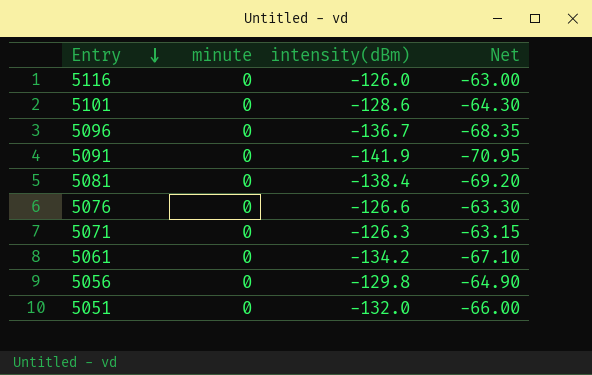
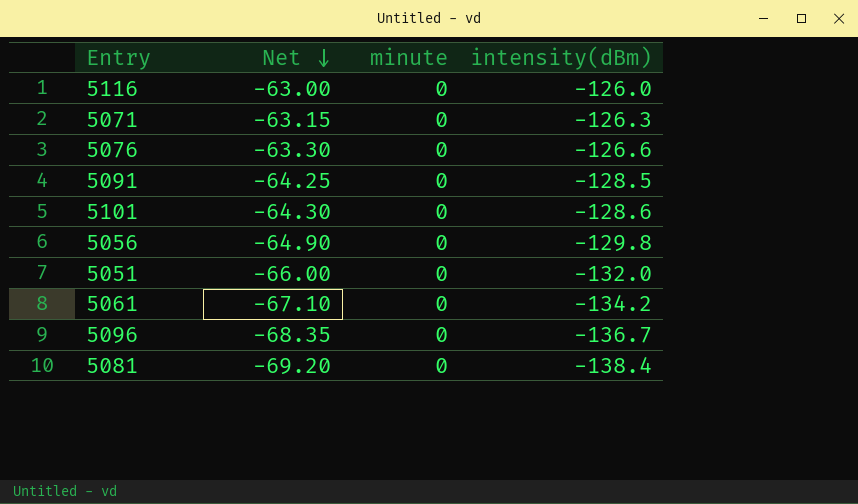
row order: Entry descending -> Net descending
column Net | position: 4 -> 2
5091 | Net: -70.95 -> -64.25
5091 | intensity(dBm): -141.9 -> -128.5

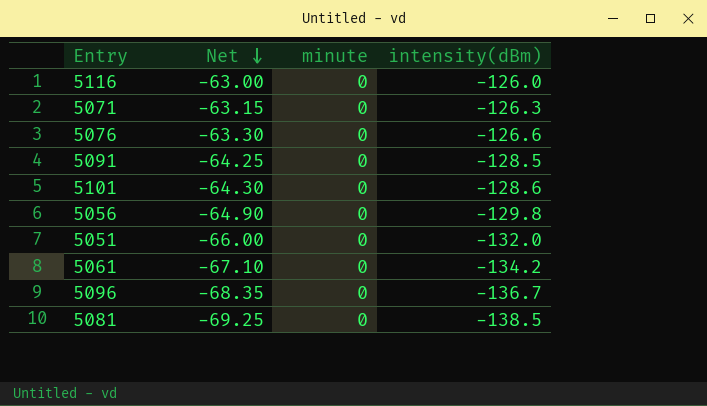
5081 | Net: -69.20 -> -69.25
5081 | intensity(dBm): -138.4 -> -138.5

